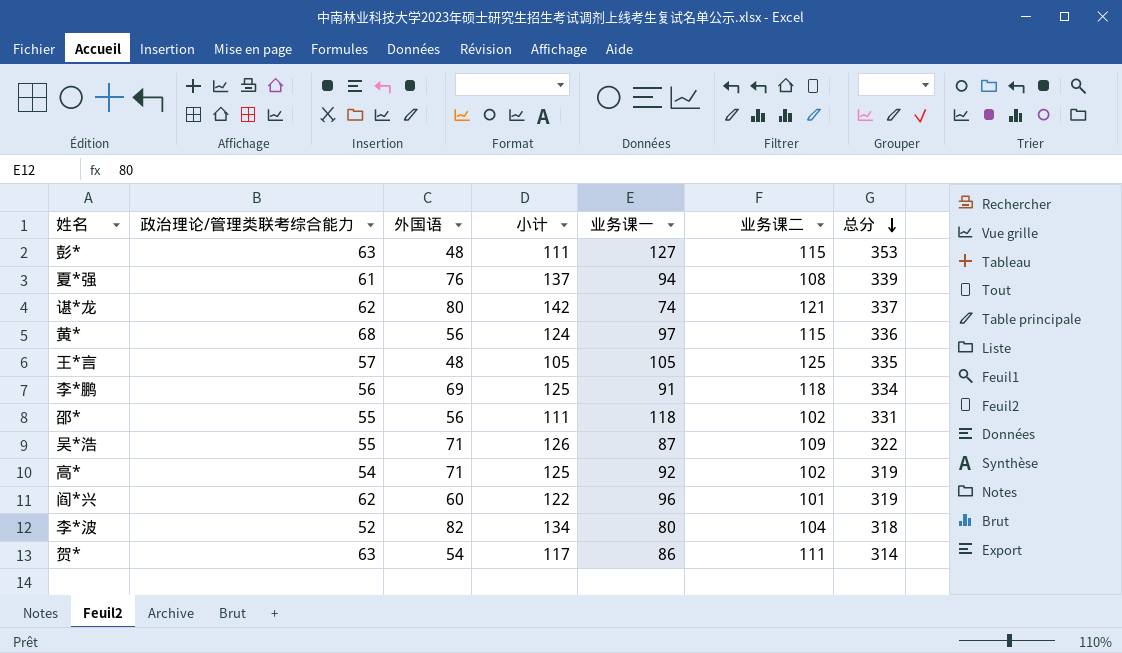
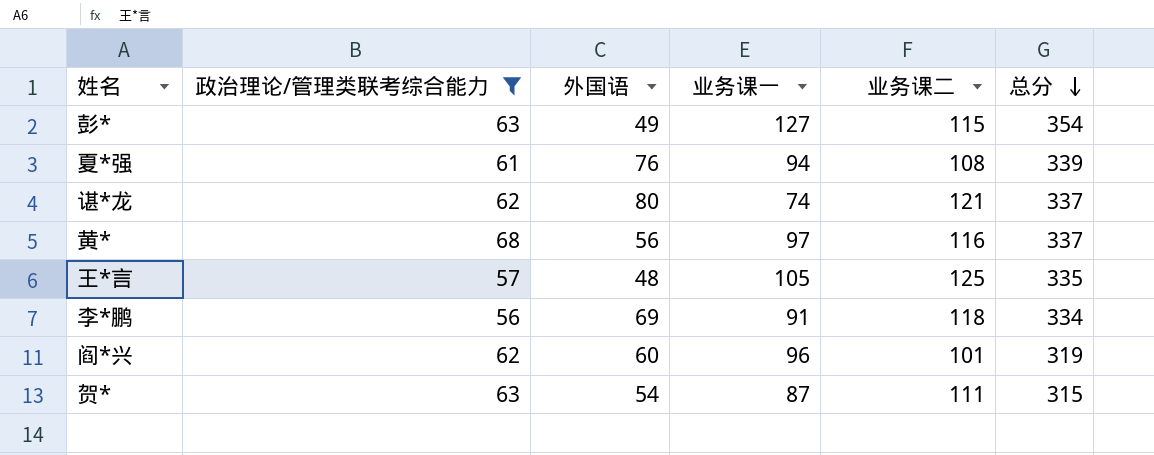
filter: none -> 政治理论/管理类联考综合能力 >= 56
column 小计 | formula: [政治理论/管理类联考综合能力] + [外国语] -> none
彭* | 外国语: 48 -> 49
彭* | 总分: 353 -> 354
黄* | 业务课二: 115 -> 116
黄* | 总分: 336 -> 337
贺* | 业务课一: 86 -> 87
贺* | 总分: 314 -> 315

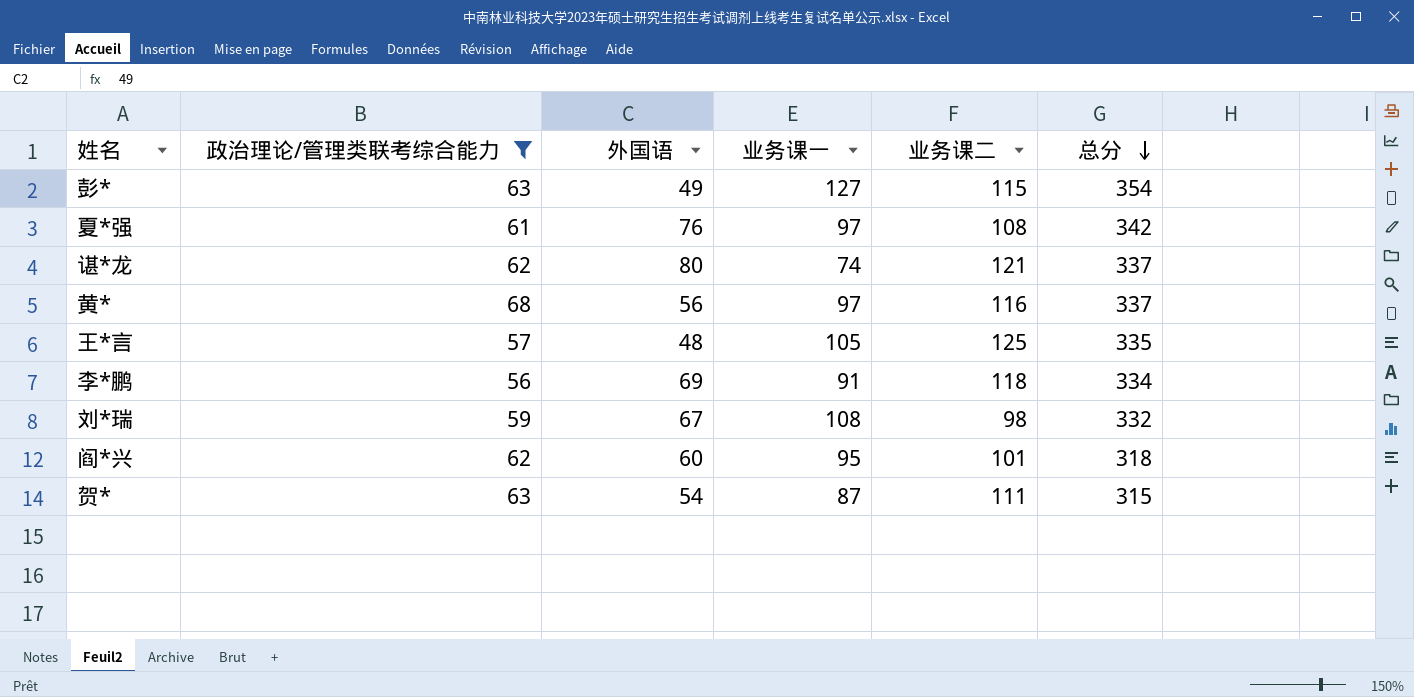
夏*强 | 业务课一: 94 -> 97
夏*强 | 总分: 339 -> 342
row 刘*瑞: none -> 59 | 67 | 108 | 98 | 332
阎*兴 | 业务课一: 96 -> 95
阎*兴 | 总分: 319 -> 318

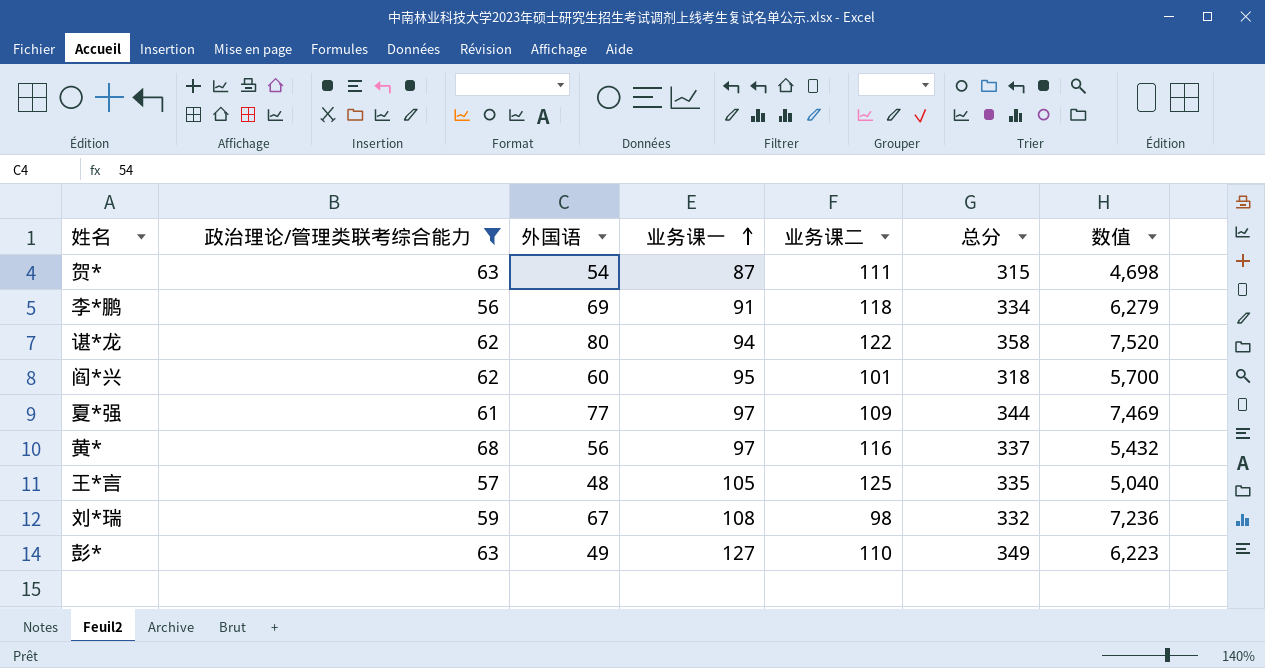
row order: 总分 descending -> 业务课一 ascending
column 数值 | formula: none -> [外国语] * [业务课一]
谌*龙 | 业务课一: 74 -> 94
谌*龙 | 业务课二: 121 -> 122
谌*龙 | 总分: 337 -> 358
夏*强 | 外国语: 76 -> 77
夏*强 | 业务课二: 108 -> 109
夏*强 | 总分: 342 -> 344
彭* | 业务课二: 115 -> 110
彭* | 总分: 354 -> 349

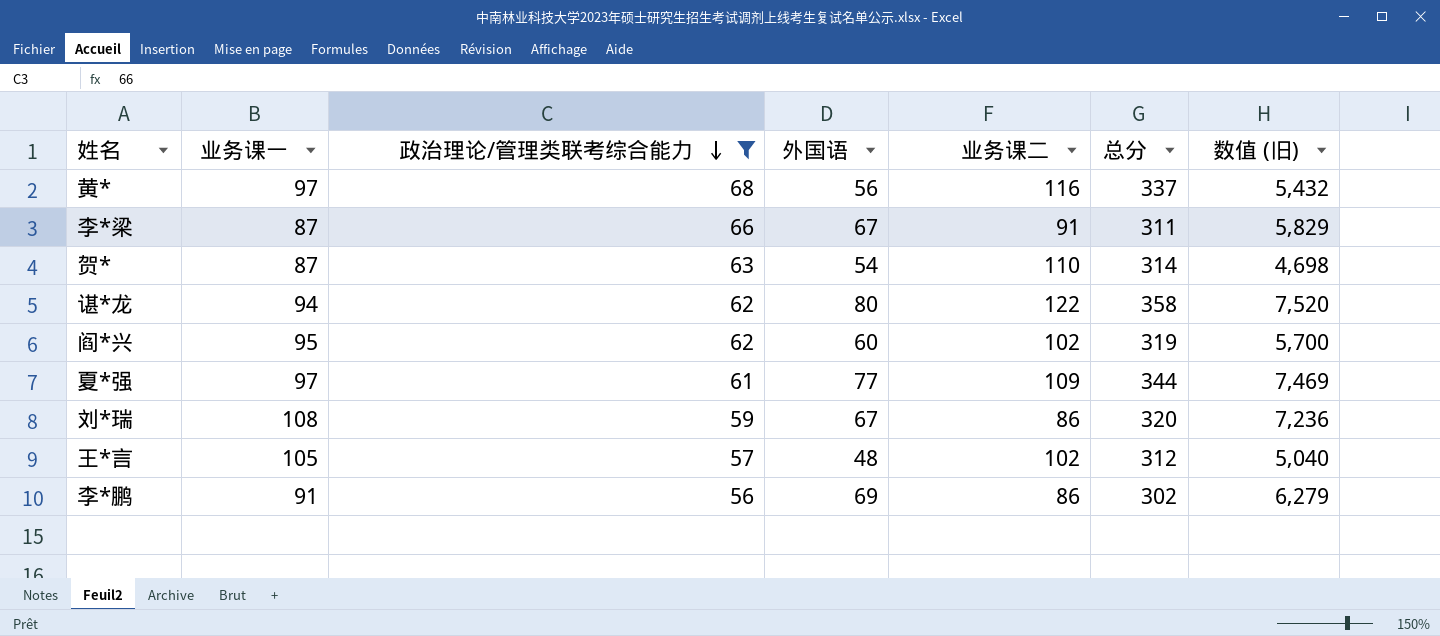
row order: 业务课一 ascending -> 政治理论/管理类联考综合能力 descending
column 业务课一 | position: 4 -> 2
column name: 数值 -> 数值 (旧)
row 彭*: 63 | 49 | 127 | 110 | 349 | 6,223 -> none
row 李*梁: none -> 87 | 66 | 67 | 91 | 311 | 5,829
贺* | 业务课二: 111 -> 110
贺* | 总分: 315 -> 314
阎*兴 | 业务课二: 101 -> 102
阎*兴 | 总分: 318 -> 319
刘*瑞 | 业务课二: 98 -> 86
刘*瑞 | 总分: 332 -> 320
王*言 | 业务课二: 125 -> 102
王*言 | 总分: 335 -> 312
李*鹏 | 业务课二: 118 -> 86
李*鹏 | 总分: 334 -> 302

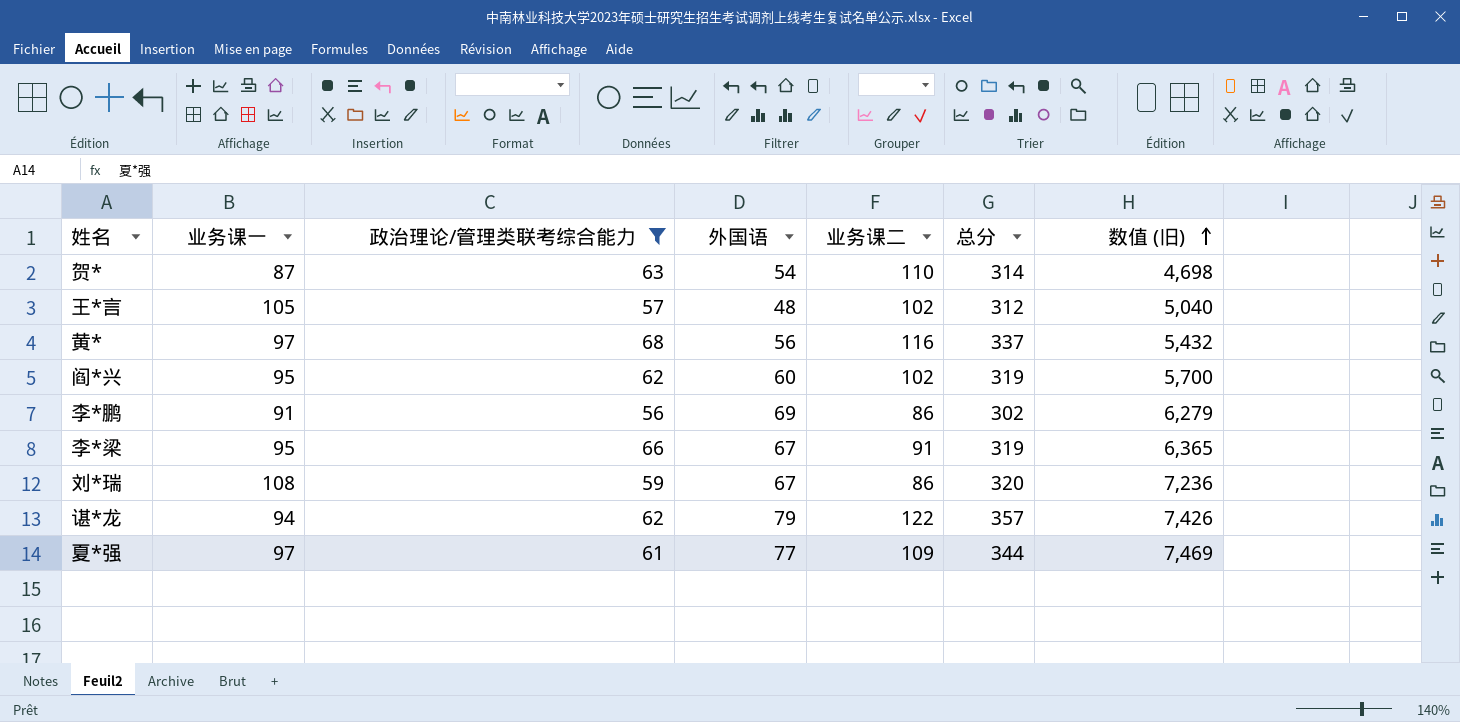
row order: 政治理论/管理类联考综合能力 descending -> 数值 (旧) ascending
李*梁 | 业务课一: 87 -> 95
李*梁 | 总分: 311 -> 319
李*梁 | 数值 (旧): 5,829 -> 6,365
谌*龙 | 外国语: 80 -> 79
谌*龙 | 总分: 358 -> 357
谌*龙 | 数值 (旧): 7,520 -> 7,426

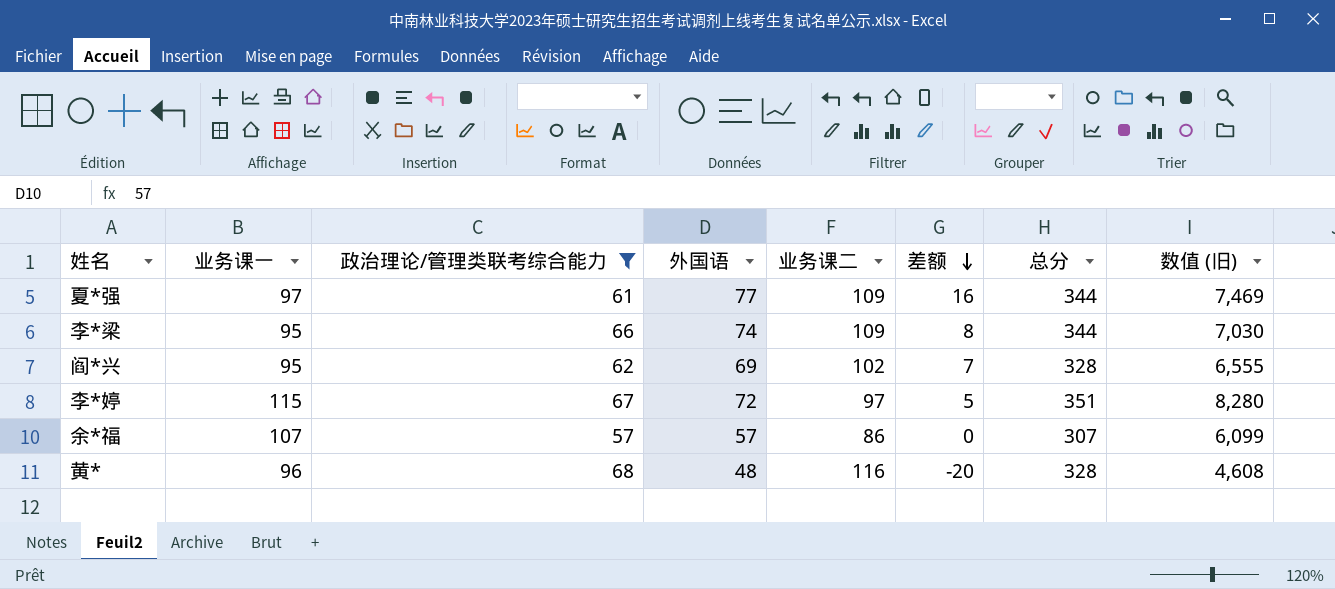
row order: 数值 (旧) ascending -> 差额 descending
column 差额 | formula: none -> [外国语] - [政治理论/管理类联考综合能力]
row 贺*: 87 | 63 | 54 | 110 | 314 | 4,698 -> none
row 王*言: 105 | 57 | 48 | 102 | 312 | 5,040 -> none
row 李*鹏: 91 | 56 | 69 | 86 | 302 | 6,279 -> none
row 刘*瑞: 108 | 59 | 67 | 86 | 320 | 7,236 -> none
row 谌*龙: 94 | 62 | 79 | 122 | 357 | 7,426 -> none
李*梁 | 外国语: 67 -> 74
李*梁 | 业务课二: 91 -> 109
李*梁 | 总分: 319 -> 344
李*梁 | 数值 (旧): 6,365 -> 7,030
阎*兴 | 外国语: 60 -> 69
阎*兴 | 总分: 319 -> 328
阎*兴 | 数值 (旧): 5,700 -> 6,555
row 李*婷: none -> 115 | 67 | 72 | 97 | 5 | 351 | 8,280
row 余*福: none -> 107 | 57 | 57 | 86 | 0 | 307 | 6,099
黄* | 业务课一: 97 -> 96
黄* | 外国语: 56 -> 48
黄* | 总分: 337 -> 328
黄* | 数值 (旧): 5,432 -> 4,608

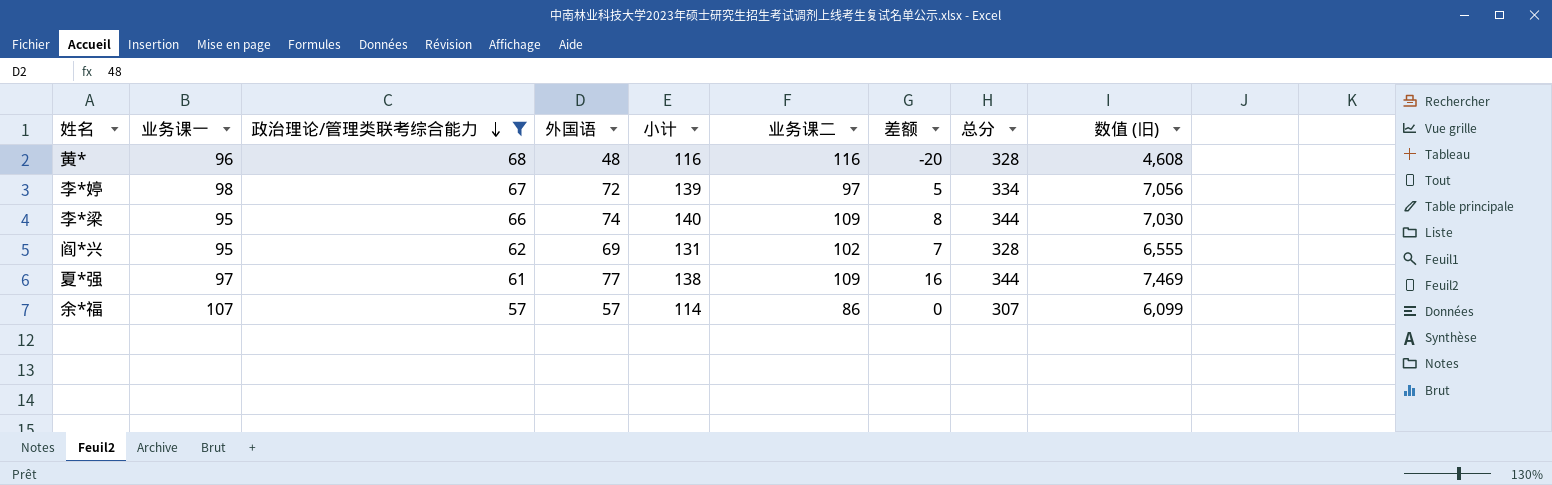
row order: 差额 descending -> 政治理论/管理类联考综合能力 descending
column 小计 | formula: none -> [政治理论/管理类联考综合能力] + [外国语]
李*婷 | 业务课一: 115 -> 98
李*婷 | 总分: 351 -> 334
李*婷 | 数值 (旧): 8,280 -> 7,056

